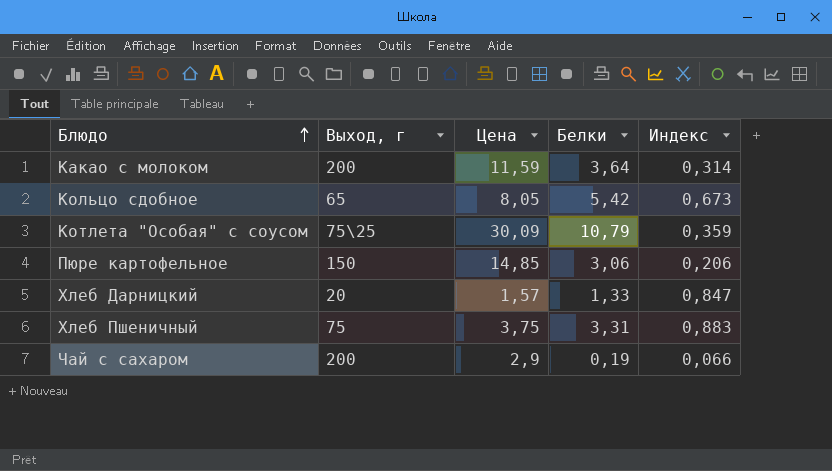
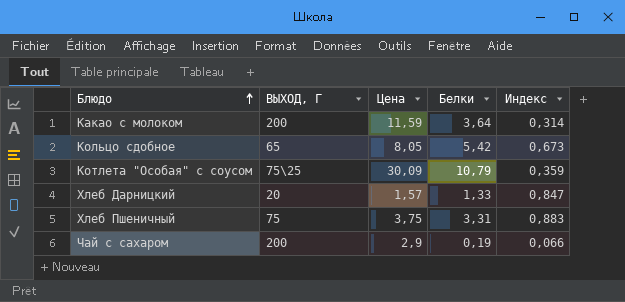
column name: Выход, г -> ВЫХОД, Г
row Пюре картофельное: 150 | 14,85 | 3,06 | 0,206 -> none

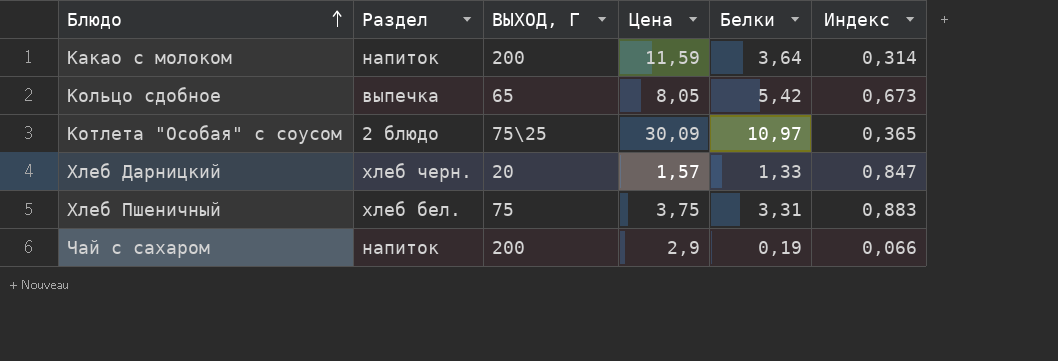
column Раздел | position: none -> 2
Котлета "Особая" с соусом | Белки: 10,79 -> 10,97
Котлета "Особая" с соусом | Индекс: 0,359 -> 0,365

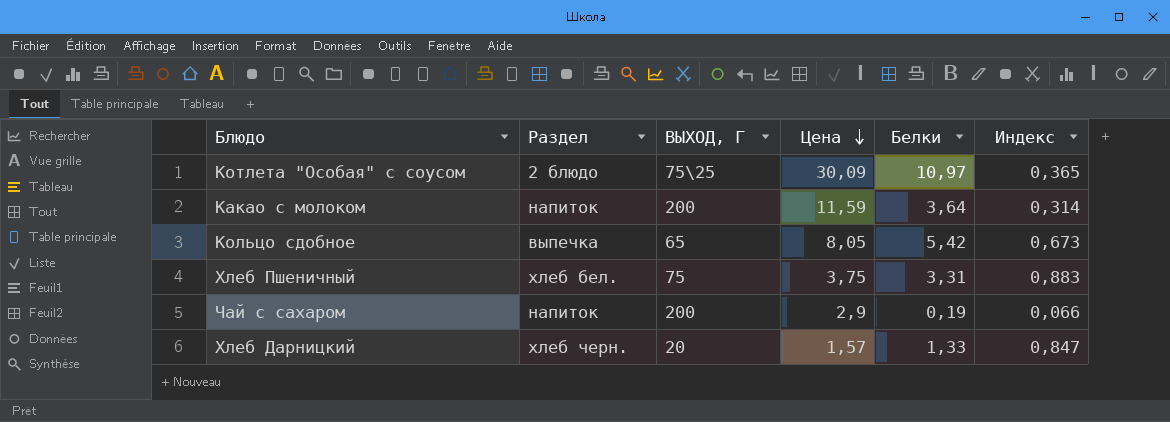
row order: Блюдо ascending -> Цена descending

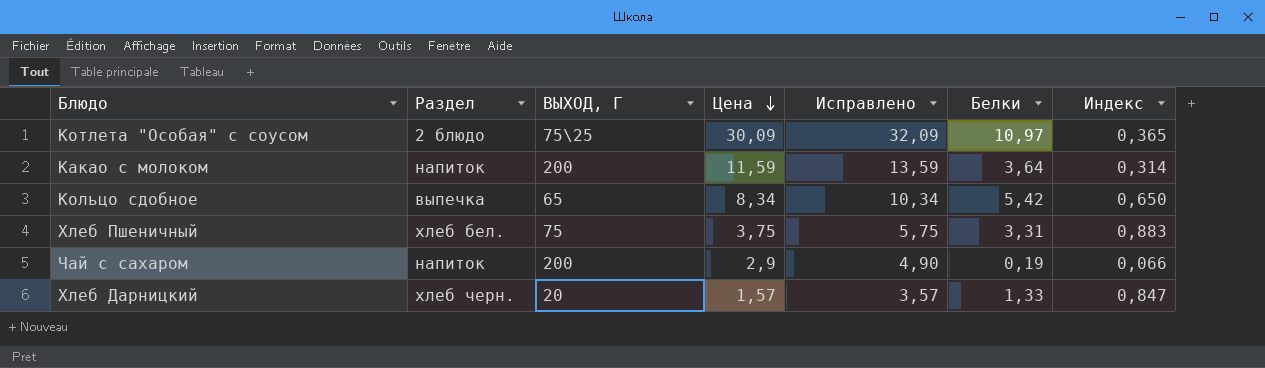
column Исправлено | formula: none -> [Цена] + 2
Кольцо сдобное | Цена: 8,05 -> 8,34
Кольцо сдобное | Индекс: 0,673 -> 0,650

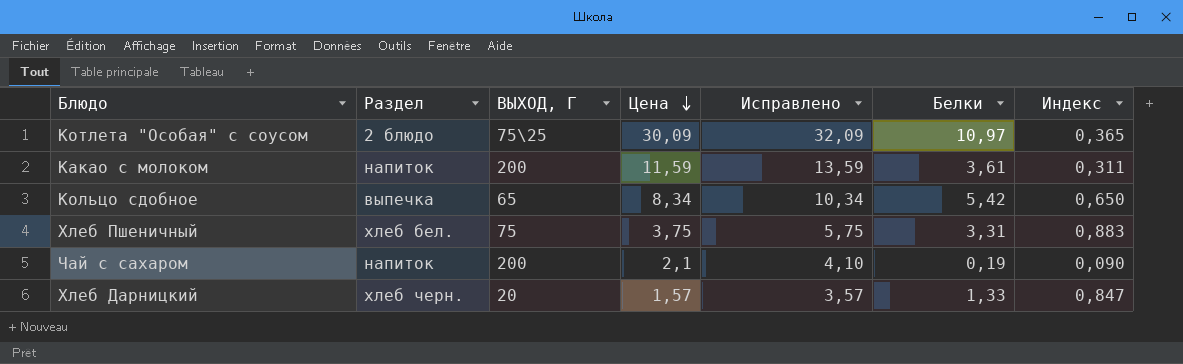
Какао с молоком | Белки: 3,64 -> 3,61
Какао с молоком | Индекс: 0,314 -> 0,311
Чай с сахаром | Цена: 2,9 -> 2,1
Чай с сахаром | Исправлено: 4,90 -> 4,10
Чай с сахаром | Индекс: 0,066 -> 0,090

